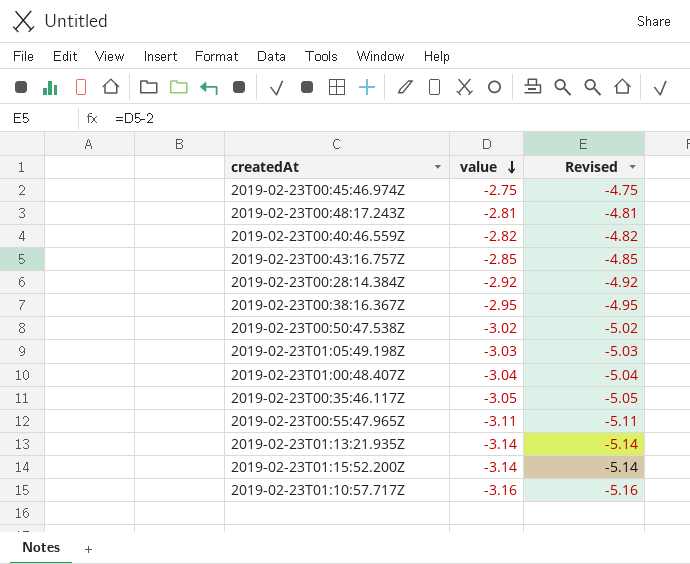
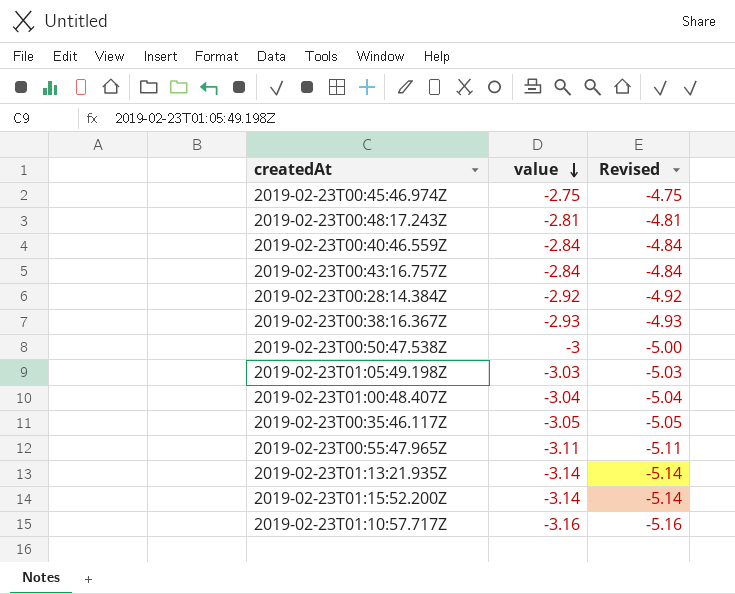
2019-02-23T00:40:46.559Z | value: -2.82 -> -2.84
2019-02-23T00:40:46.559Z | Revised: -4.82 -> -4.84
2019-02-23T00:43:16.757Z | value: -2.85 -> -2.84
2019-02-23T00:43:16.757Z | Revised: -4.85 -> -4.84
2019-02-23T00:38:16.367Z | value: -2.95 -> -2.93
2019-02-23T00:38:16.367Z | Revised: -4.95 -> -4.93
2019-02-23T00:50:47.538Z | value: -3.02 -> -3
2019-02-23T00:50:47.538Z | Revised: -5.02 -> -5.00

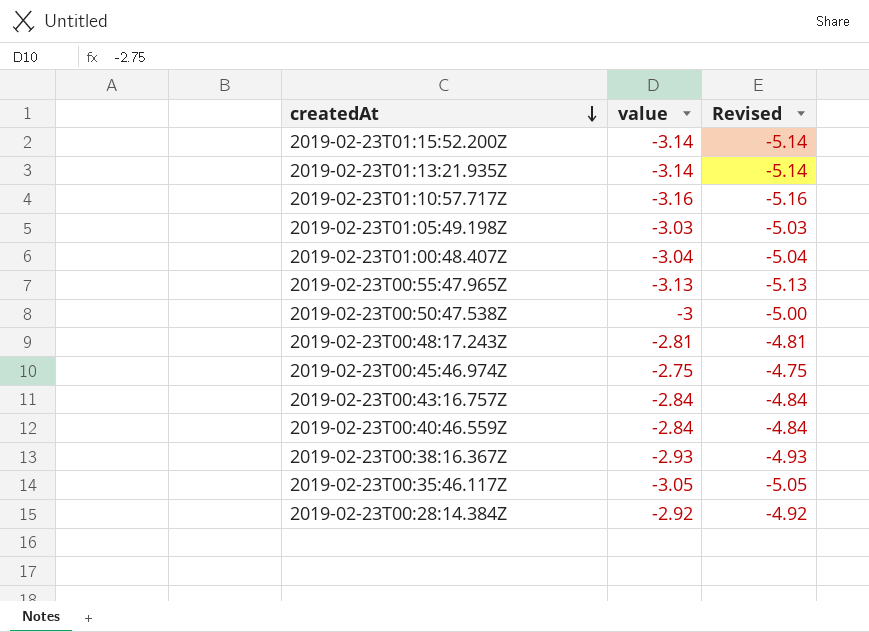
row order: value descending -> createdAt descending
2019-02-23T00:55:47.965Z | value: -3.11 -> -3.13
2019-02-23T00:55:47.965Z | Revised: -5.11 -> -5.13

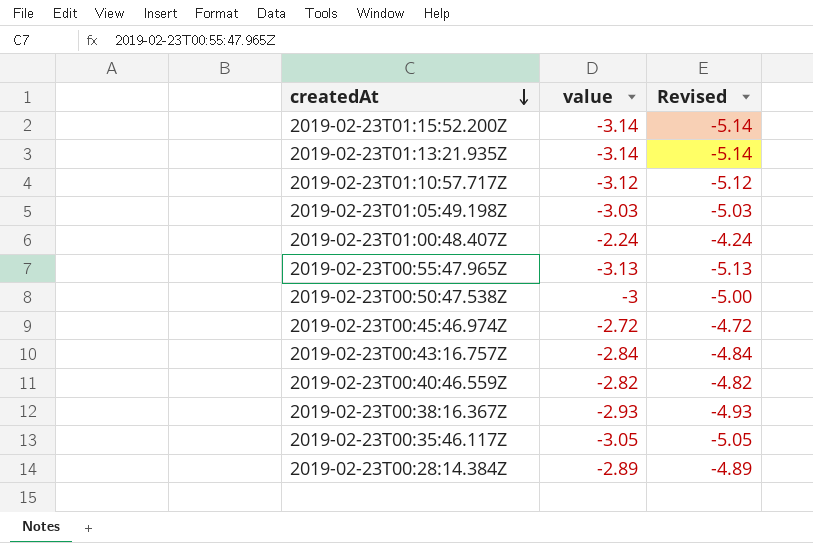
row 2019-02-23T00:48:17.243Z: -2.81 | -4.81 -> none
2019-02-23T01:10:57.717Z | value: -3.16 -> -3.12
2019-02-23T01:10:57.717Z | Revised: -5.16 -> -5.12
2019-02-23T01:00:48.407Z | value: -3.04 -> -2.24
2019-02-23T01:00:48.407Z | Revised: -5.04 -> -4.24
2019-02-23T00:45:46.974Z | value: -2.75 -> -2.72
2019-02-23T00:45:46.974Z | Revised: -4.75 -> -4.72
2019-02-23T00:40:46.559Z | value: -2.84 -> -2.82
2019-02-23T00:40:46.559Z | Revised: -4.84 -> -4.82
2019-02-23T00:28:14.384Z | value: -2.92 -> -2.89
2019-02-23T00:28:14.384Z | Revised: -4.92 -> -4.89

